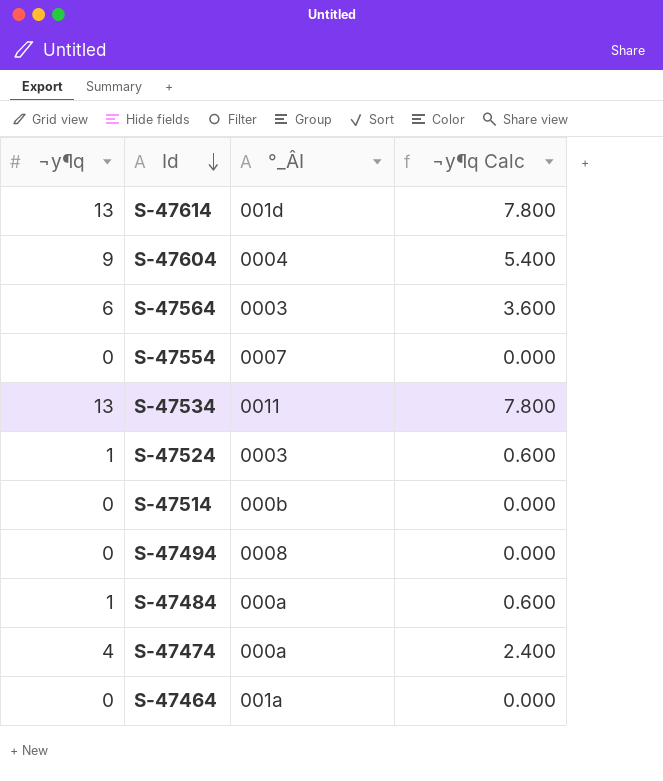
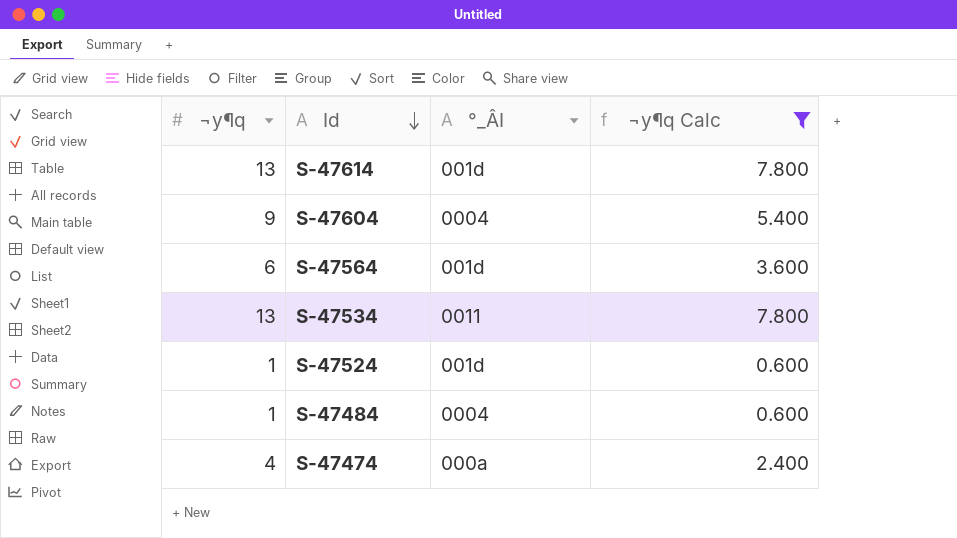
filter: none -> ¬y¶q Calc != 0.000
S-47564 | °_ÂI: 0003 -> 001d
S-47524 | °_ÂI: 0003 -> 001d
S-47484 | °_ÂI: 000a -> 0004

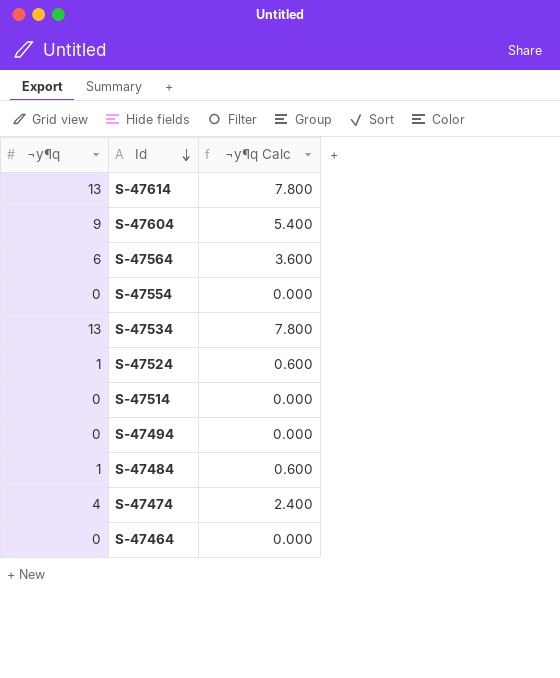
filter: ¬y¶q Calc != 0.000 -> none
column °_ÂI | position: 3 -> none

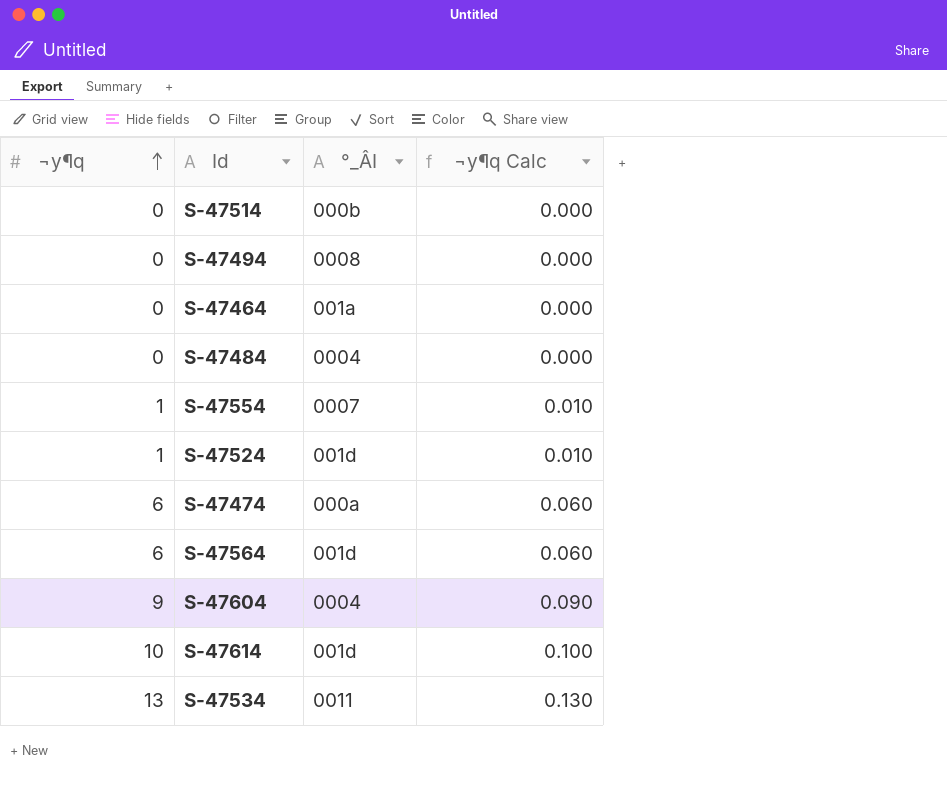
row order: Id descending -> ¬y¶q ascending
column °_ÂI | position: none -> 3
column ¬y¶q Calc | formula: [¬y¶q] * 0.6 -> [¬y¶q] * 0.01
S-47484 | ¬y¶q: 1 -> 0
S-47554 | ¬y¶q: 0 -> 1
S-47474 | ¬y¶q: 4 -> 6
S-47614 | ¬y¶q: 13 -> 10

